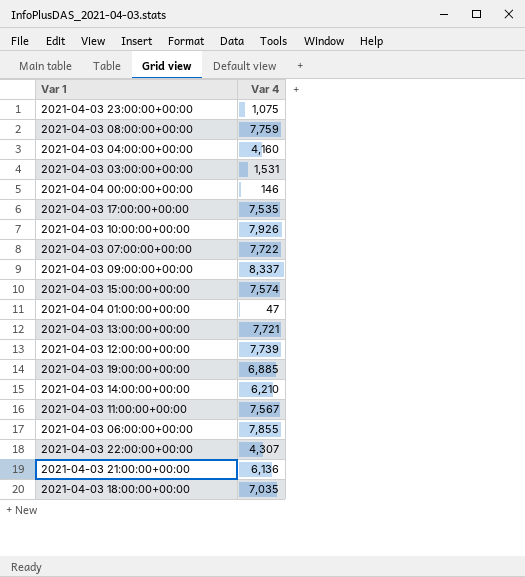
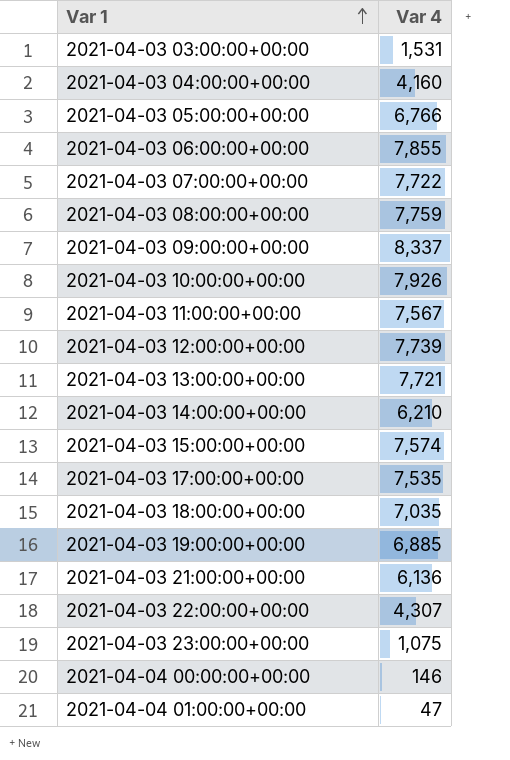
row order: none -> Var 1 ascending
row 2021-04-03 05:00:00+00:00: none -> 6,766

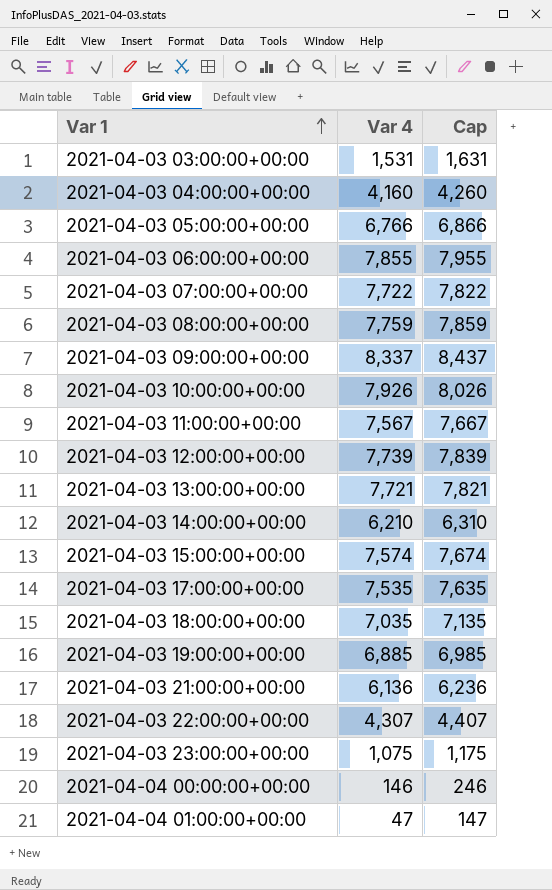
column Cap | formula: none -> [Var 4] + 100

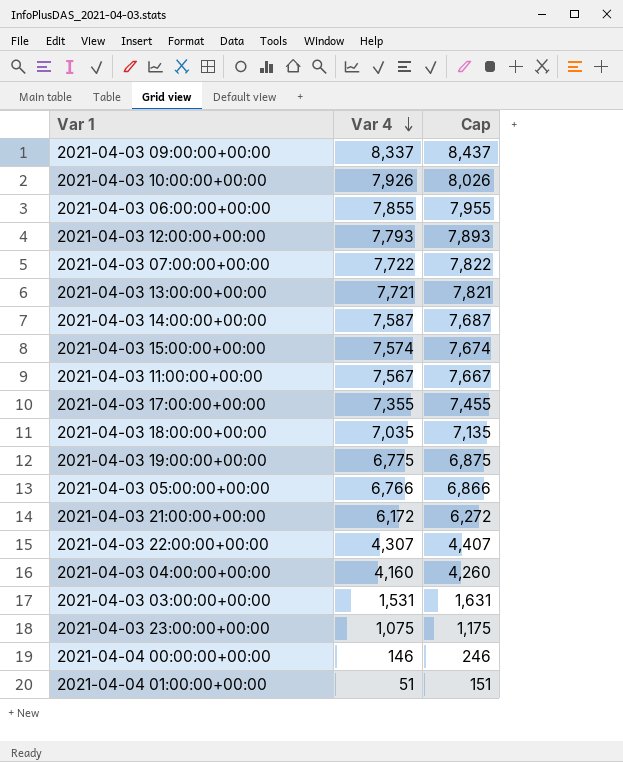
row order: Var 1 ascending -> Var 4 descending
row 2021-04-03 08:00:00+00:00: 7,759 | 7,859 -> none
2021-04-03 12:00:00+00:00 | Var 4: 7,739 -> 7,793
2021-04-03 12:00:00+00:00 | Cap: 7,839 -> 7,893
2021-04-03 14:00:00+00:00 | Var 4: 6,210 -> 7,587
2021-04-03 14:00:00+00:00 | Cap: 6,310 -> 7,687
2021-04-03 17:00:00+00:00 | Var 4: 7,535 -> 7,355
2021-04-03 17:00:00+00:00 | Cap: 7,635 -> 7,455
2021-04-03 19:00:00+00:00 | Var 4: 6,885 -> 6,775
2021-04-03 19:00:00+00:00 | Cap: 6,985 -> 6,875
2021-04-03 21:00:00+00:00 | Var 4: 6,136 -> 6,172
2021-04-03 21:00:00+00:00 | Cap: 6,236 -> 6,272
2021-04-04 01:00:00+00:00 | Var 4: 47 -> 51
2021-04-04 01:00:00+00:00 | Cap: 147 -> 151

